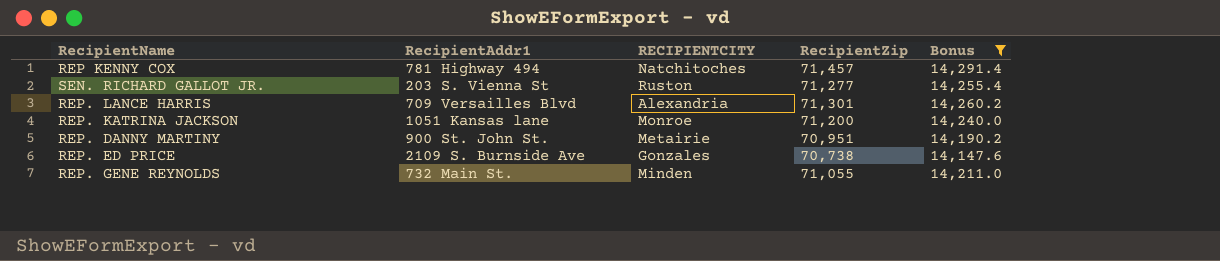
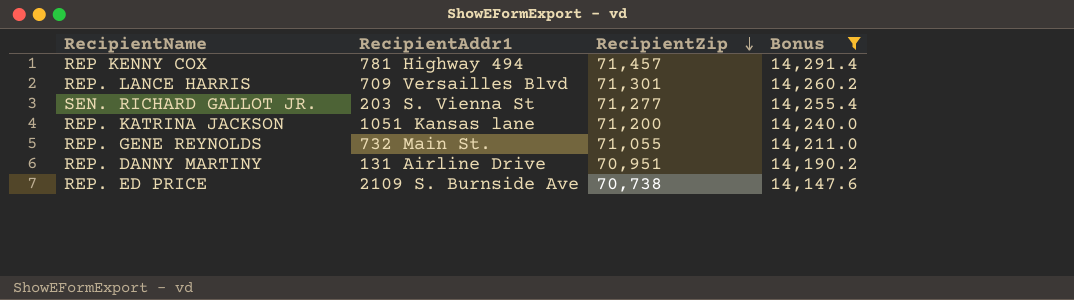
row order: none -> RecipientZip descending
column RECIPIENTCITY | position: 3 -> none
REP. DANNY MARTINY | RecipientAddr1: 900 St. John St. -> 131 Airline Drive

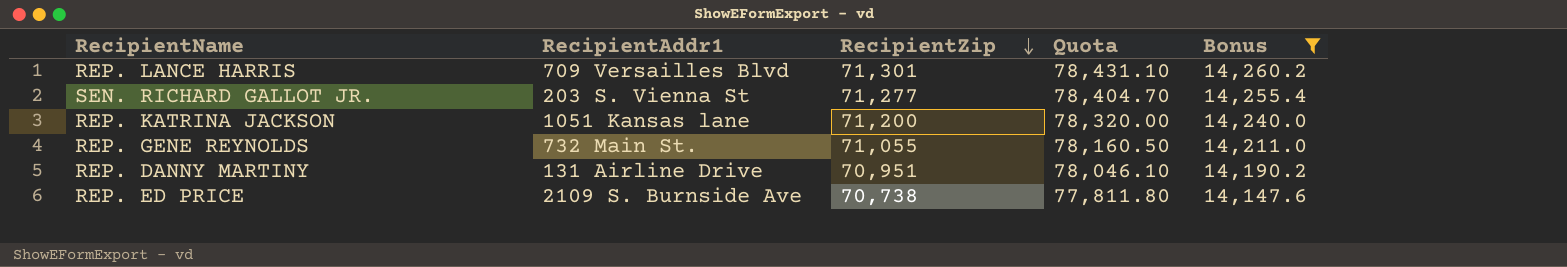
column Quota | formula: none -> [RecipientZip] * 1.1
row REP KENNY COX: 781 Highway 494 | 71,457 | 14,291.4 -> none

